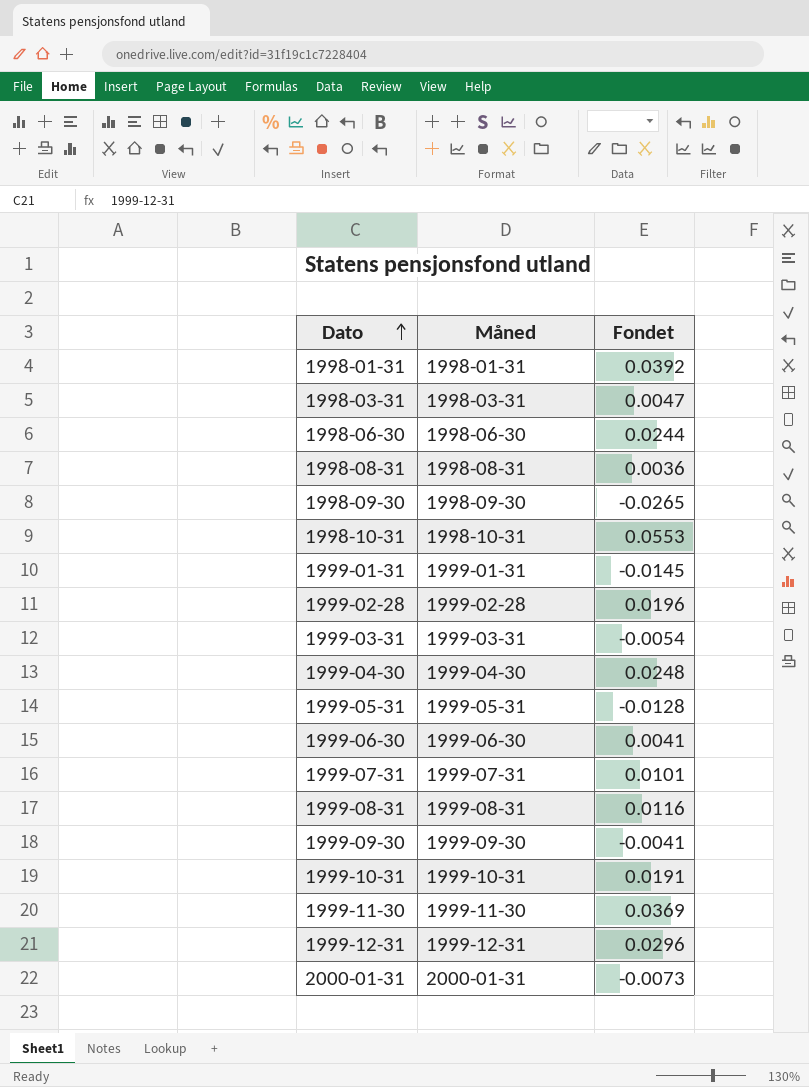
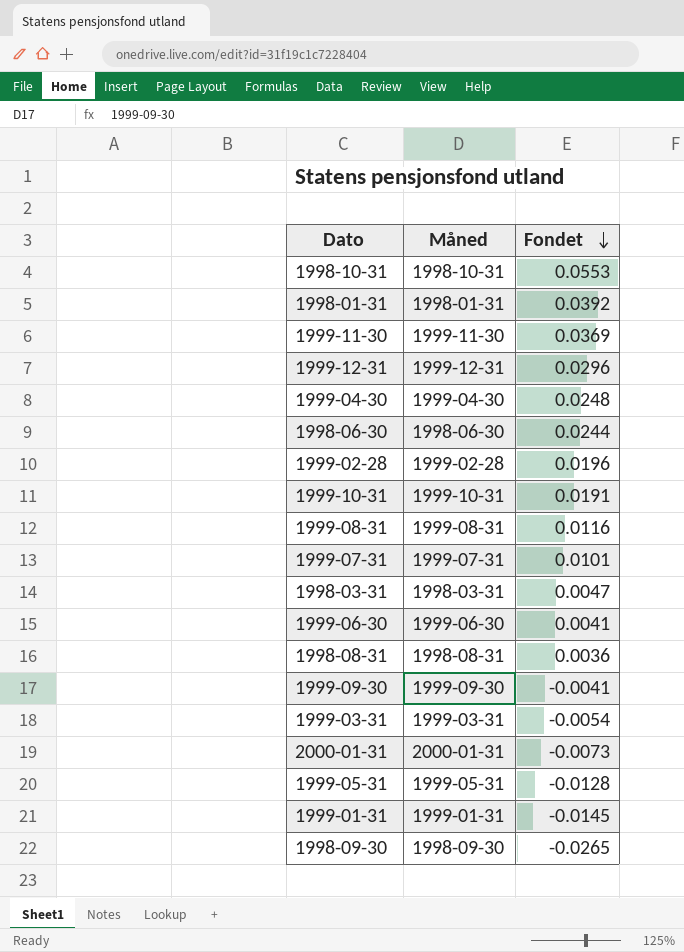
row order: Dato ascending -> Fondet descending

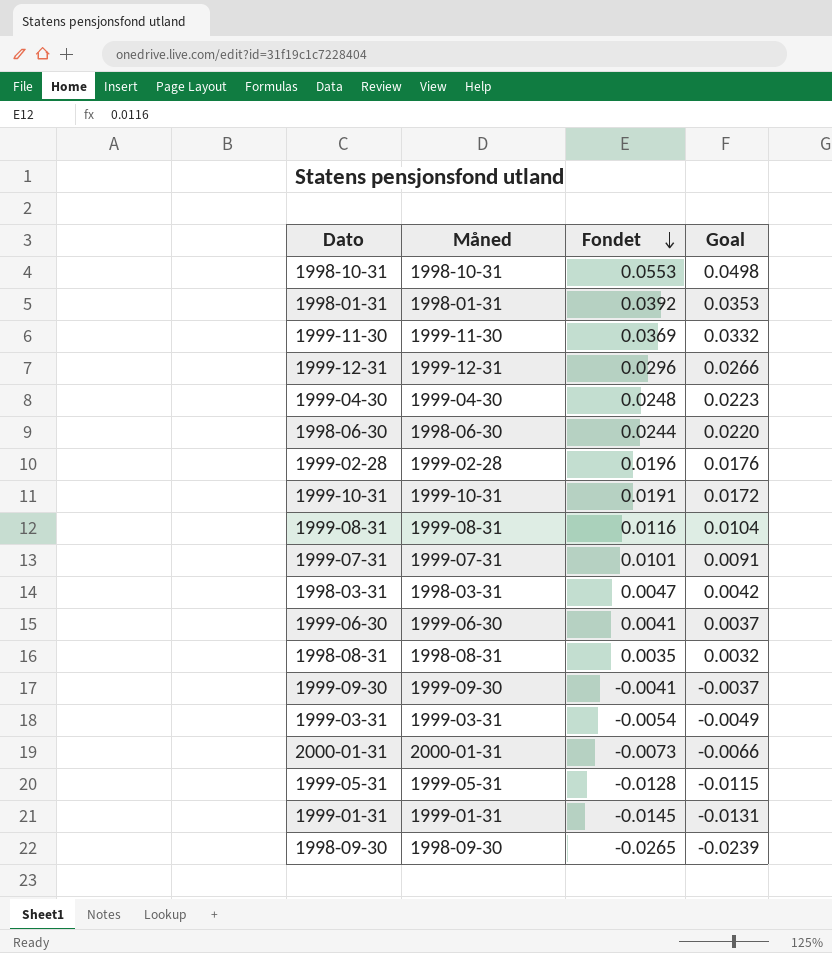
column Goal | formula: none -> [Fondet] * 0.9
1998-08-31 | Fondet: 0.0036 -> 0.0035

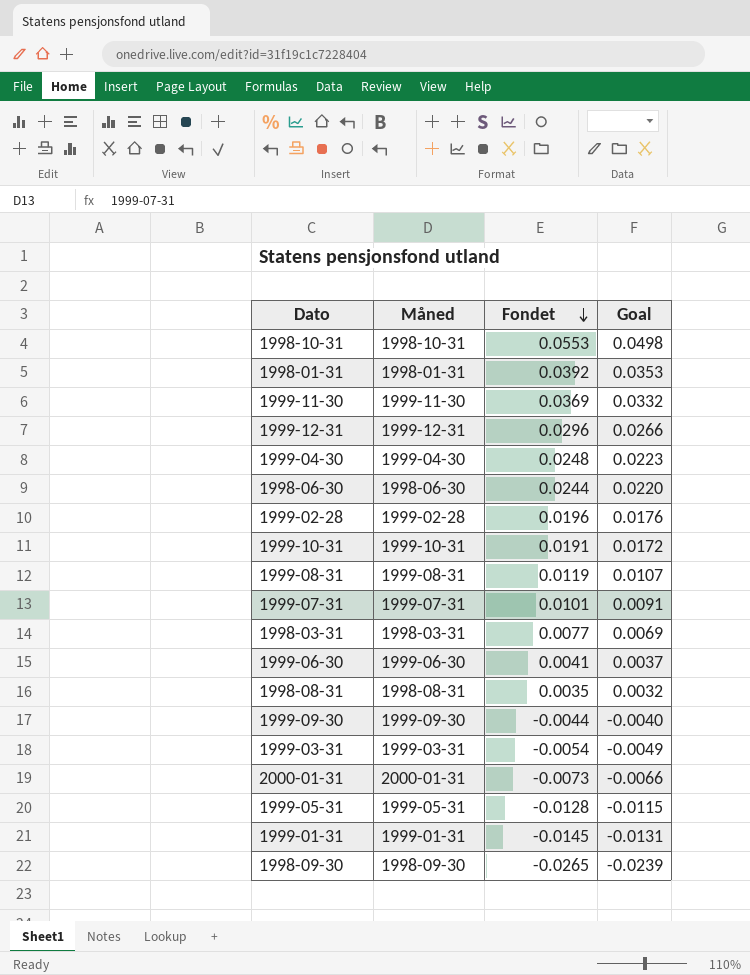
1999-08-31 | Fondet: 0.0116 -> 0.0119
1999-08-31 | Goal: 0.0104 -> 0.0107
1998-03-31 | Fondet: 0.0047 -> 0.0077
1998-03-31 | Goal: 0.0042 -> 0.0069
1999-09-30 | Fondet: -0.0041 -> -0.0044
1999-09-30 | Goal: -0.0037 -> -0.0040

